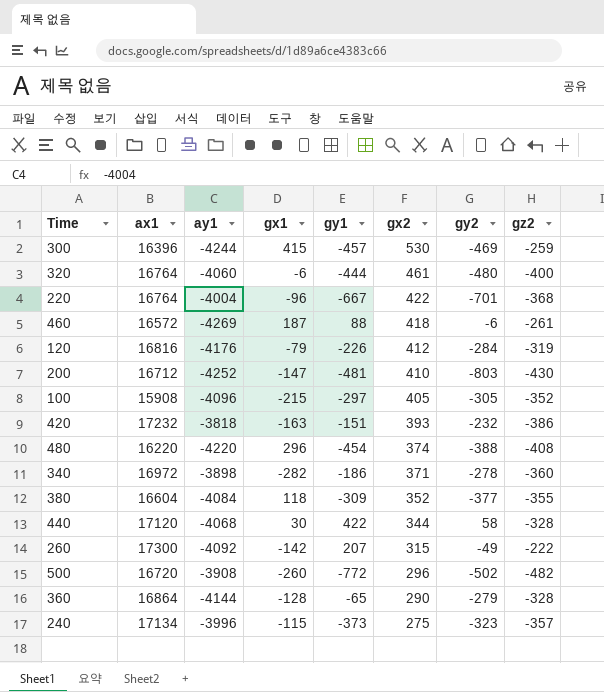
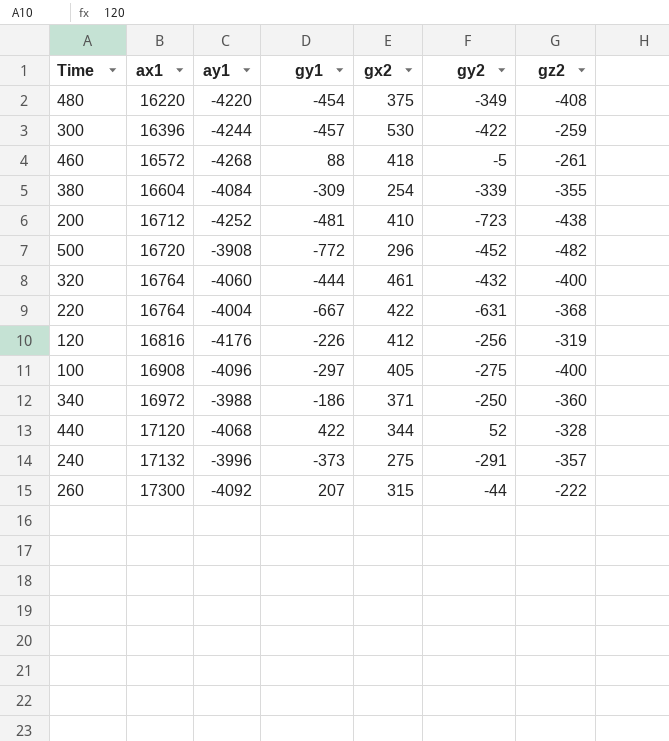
row order: gx2 descending -> ax1 ascending
column gx1 | position: 4 -> none
row 420: 17232 | -3818 | -163 | -151 | 393 | -232 | -386 -> none
row 360: 16864 | -4144 | -128 | -65 | 290 | -279 | -328 -> none
480 | gx2: 374 -> 375
480 | gy2: -388 -> -349
300 | gy2: -469 -> -422
460 | ay1: -4269 -> -4268
460 | gy2: -6 -> -5
380 | gx2: 352 -> 254
380 | gy2: -377 -> -339
200 | gy2: -803 -> -723
200 | gz2: -430 -> -438
500 | gy2: -502 -> -452
320 | gy2: -480 -> -432
220 | gy2: -701 -> -631
120 | gy2: -284 -> -256
100 | ax1: 15908 -> 16908
100 | gy2: -305 -> -275
100 | gz2: -352 -> -400
340 | ay1: -3898 -> -3988
340 | gy2: -278 -> -250
440 | gy2: 58 -> 52
240 | ax1: 17134 -> 17132
240 | gy2: -323 -> -291
260 | gy2: -49 -> -44

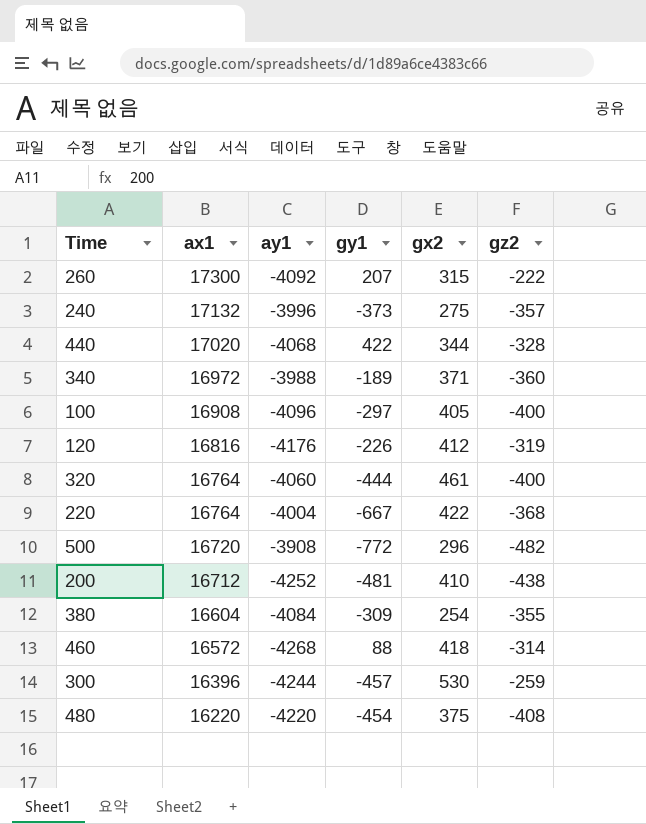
row order: ax1 ascending -> ax1 descending
column gy2 | position: 6 -> none
440 | ax1: 17120 -> 17020
340 | gy1: -186 -> -189
460 | gz2: -261 -> -314

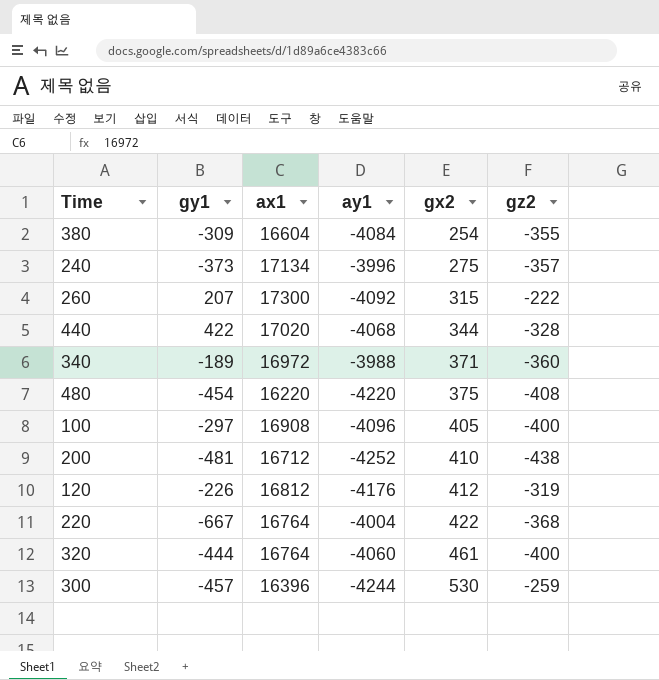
row order: ax1 descending -> gx2 ascending
column gy1 | position: 4 -> 2
row 500: 16720 | -3908 | -772 | 296 | -482 -> none
row 460: 16572 | -4268 | 88 | 418 | -314 -> none
240 | ax1: 17132 -> 17134
120 | ax1: 16816 -> 16812

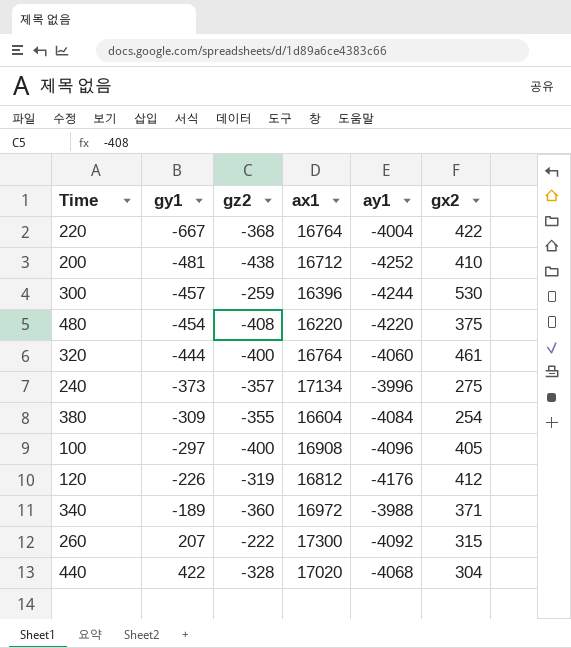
row order: gx2 ascending -> gy1 ascending
column gz2 | position: 6 -> 3
440 | gx2: 344 -> 304

